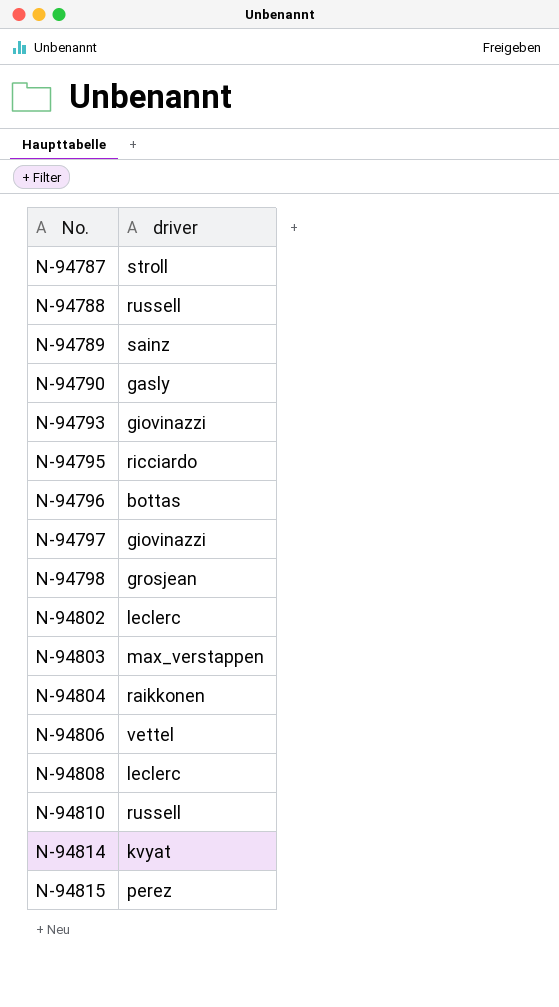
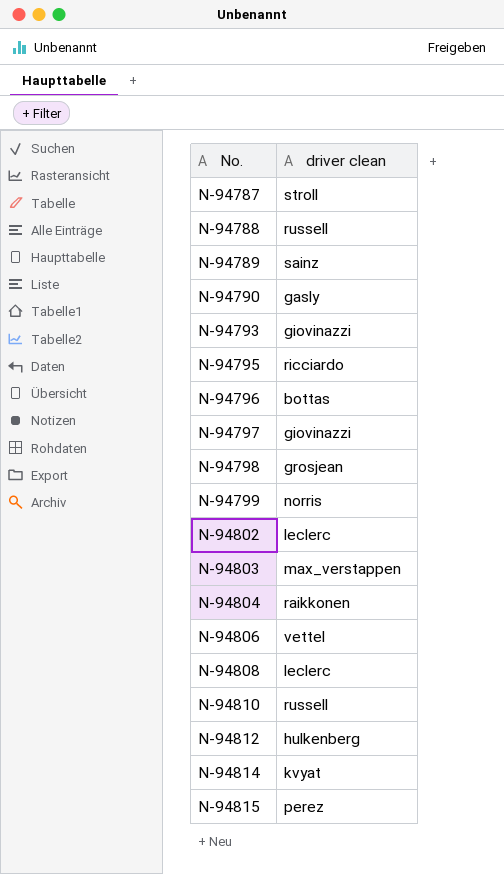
column name: driver -> driver clean
row N-94799: none -> norris
row N-94812: none -> hulkenberg

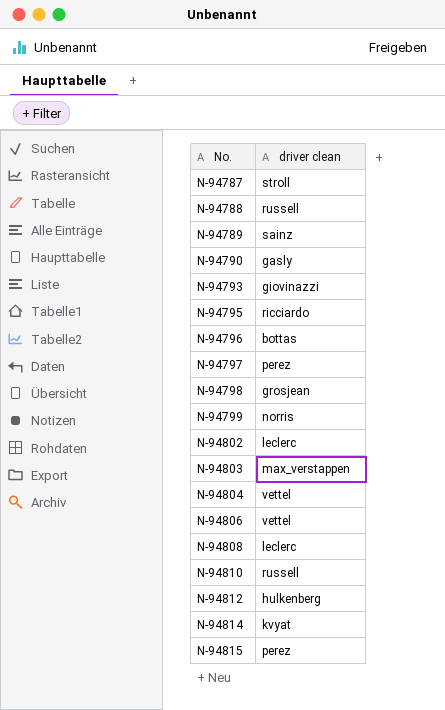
N-94797 | driver clean: giovinazzi -> perez
N-94804 | driver clean: raikkonen -> vettel

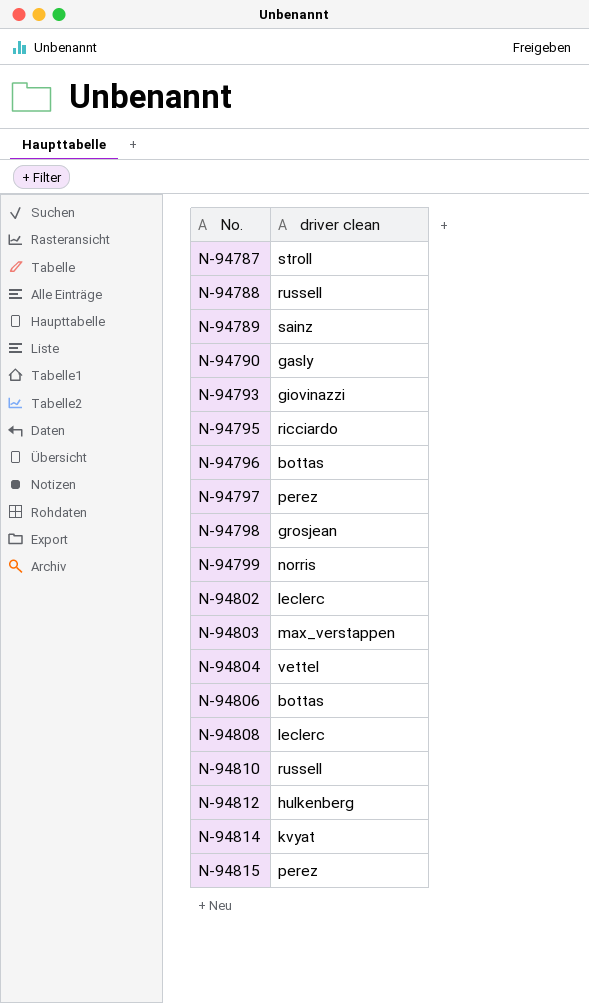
N-94806 | driver clean: vettel -> bottas

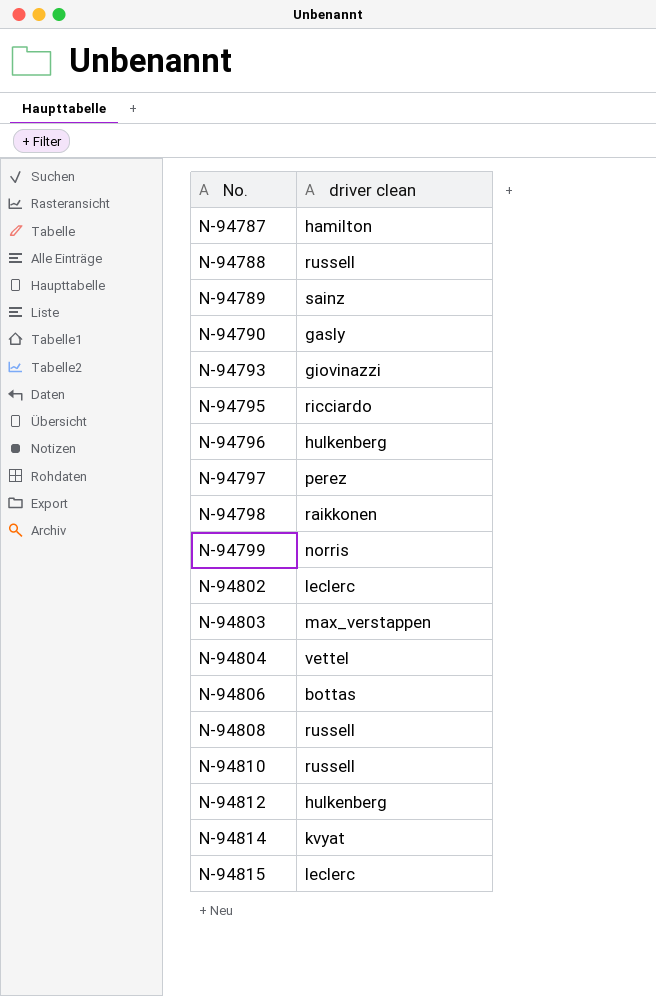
N-94787 | driver clean: stroll -> hamilton
N-94796 | driver clean: bottas -> hulkenberg
N-94798 | driver clean: grosjean -> raikkonen
N-94808 | driver clean: leclerc -> russell
N-94815 | driver clean: perez -> leclerc

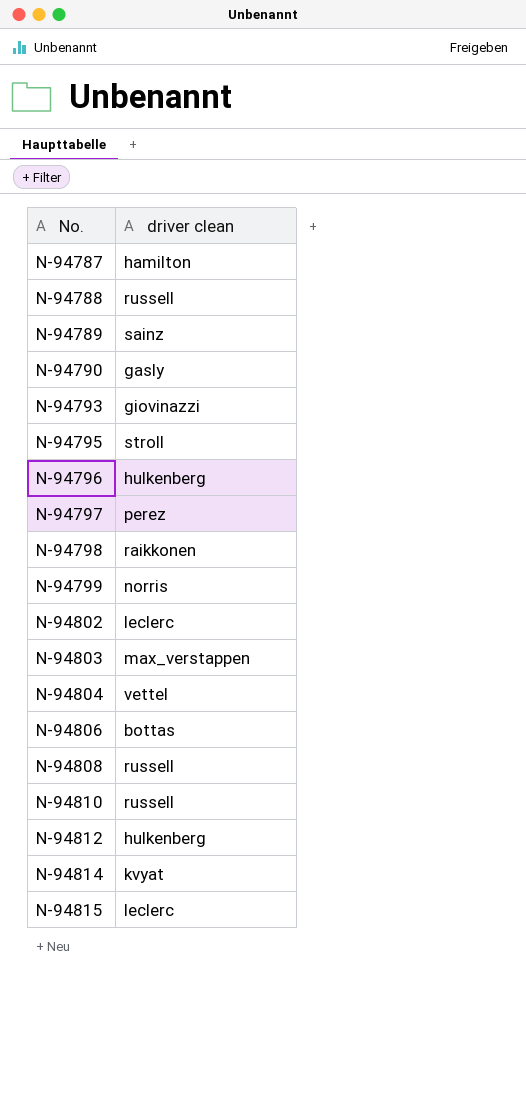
N-94795 | driver clean: ricciardo -> stroll

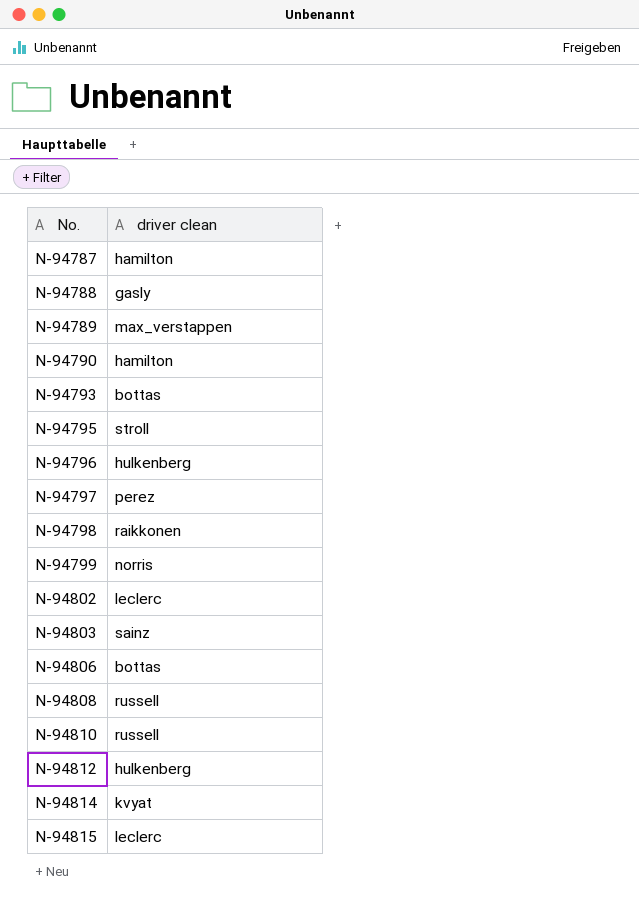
row N-94804: vettel -> none
N-94788 | driver clean: russell -> gasly
N-94789 | driver clean: sainz -> max_verstappen
N-94790 | driver clean: gasly -> hamilton
N-94793 | driver clean: giovinazzi -> bottas
N-94803 | driver clean: max_verstappen -> sainz

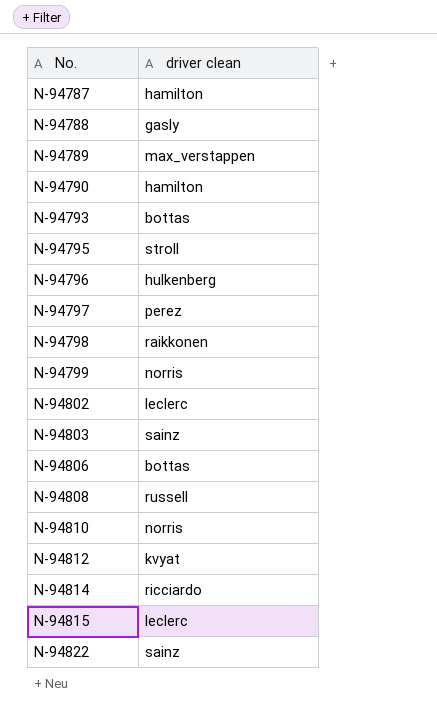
N-94810 | driver clean: russell -> norris
N-94812 | driver clean: hulkenberg -> kvyat
N-94814 | driver clean: kvyat -> ricciardo
row N-94822: none -> sainz

